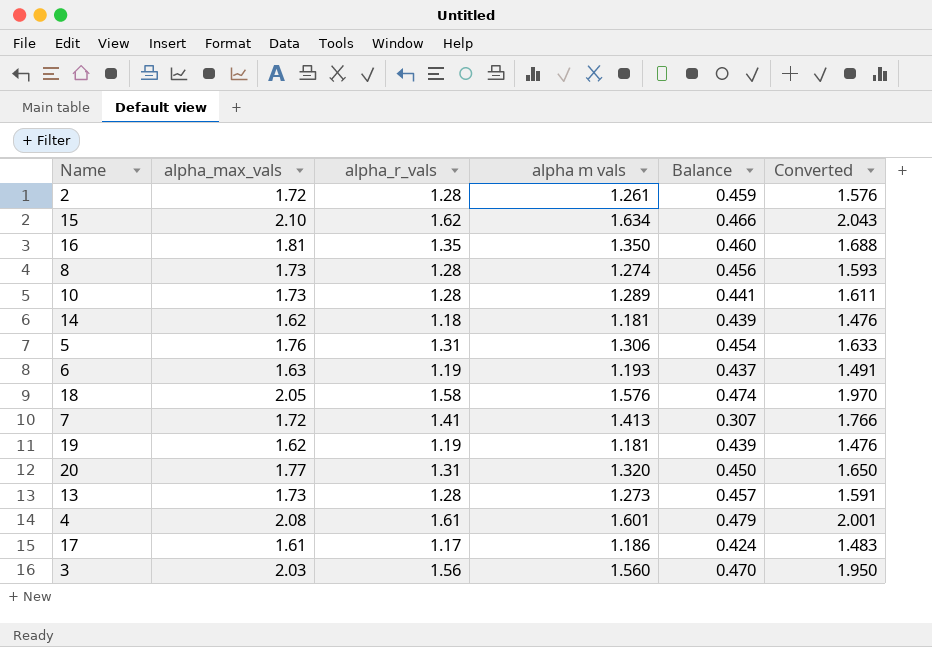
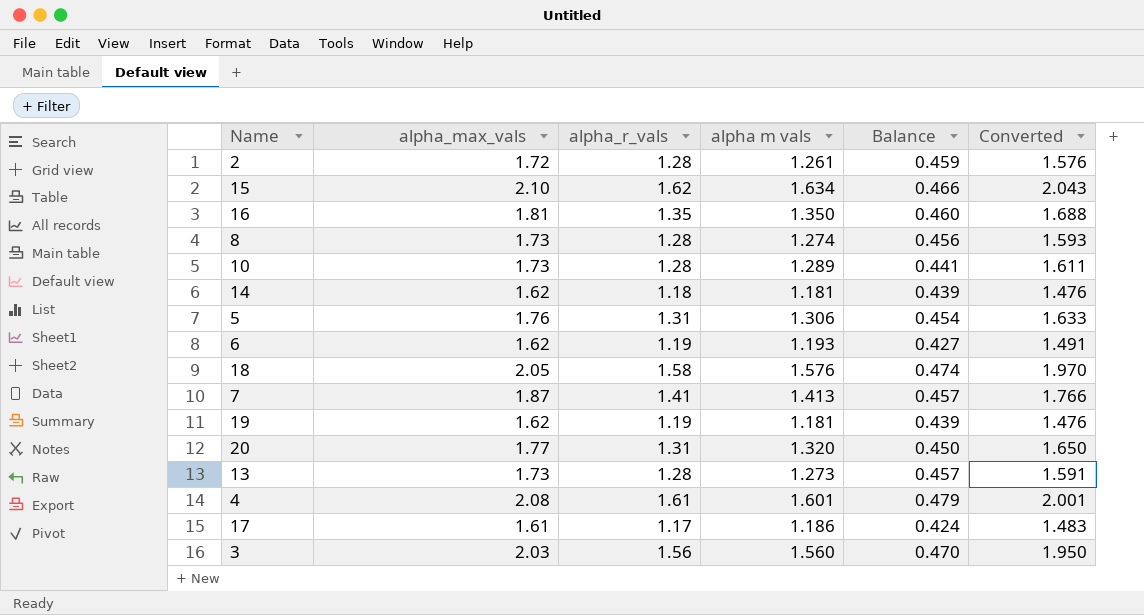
6 | alpha_max_vals: 1.63 -> 1.62
6 | Balance: 0.437 -> 0.427
7 | alpha_max_vals: 1.72 -> 1.87
7 | Balance: 0.307 -> 0.457

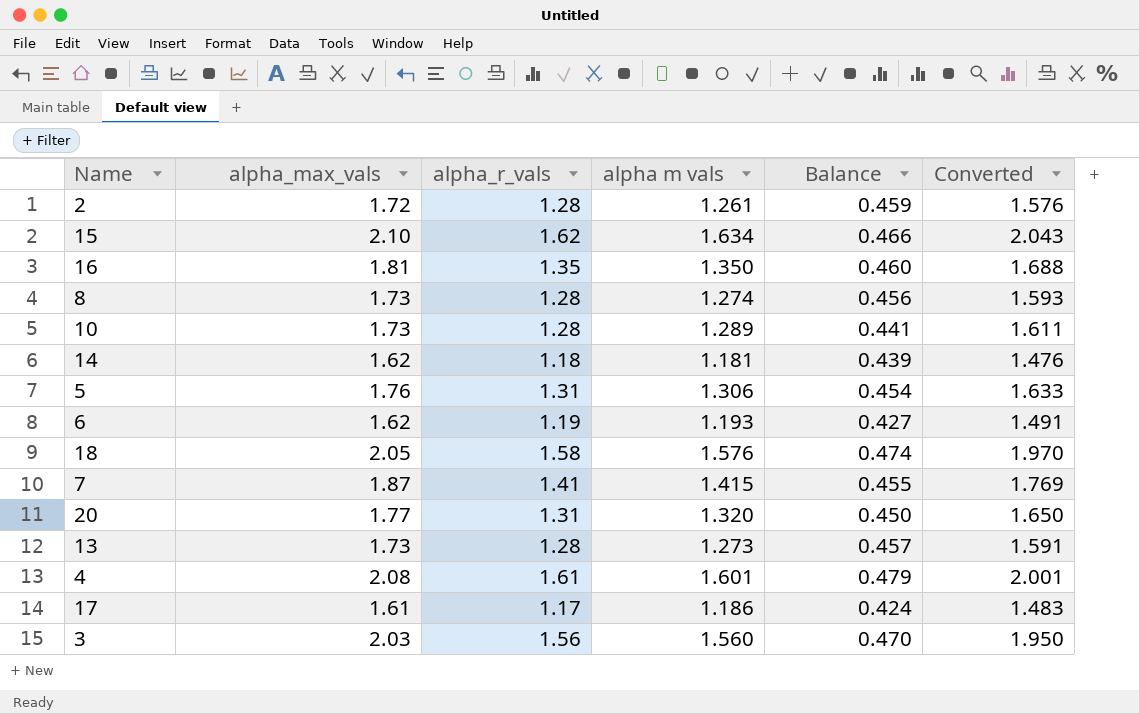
row 19: 1.62 | 1.19 | 1.181 | 0.439 | 1.476 -> none
7 | alpha m vals: 1.413 -> 1.415
7 | Balance: 0.457 -> 0.455
7 | Converted: 1.766 -> 1.769

